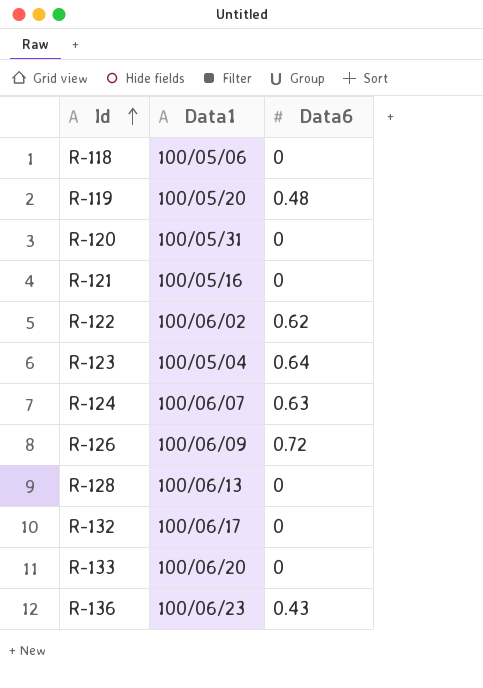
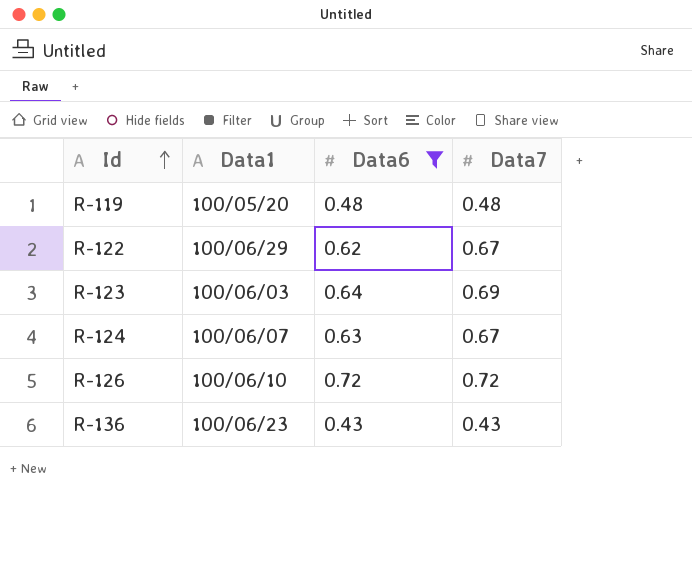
filter: none -> Data6 != 0
column Data7 | position: none -> 4
R-122 | Data1: 100/06/02 -> 100/06/29
R-123 | Data1: 100/05/04 -> 100/06/03
R-126 | Data1: 100/06/09 -> 100/06/10

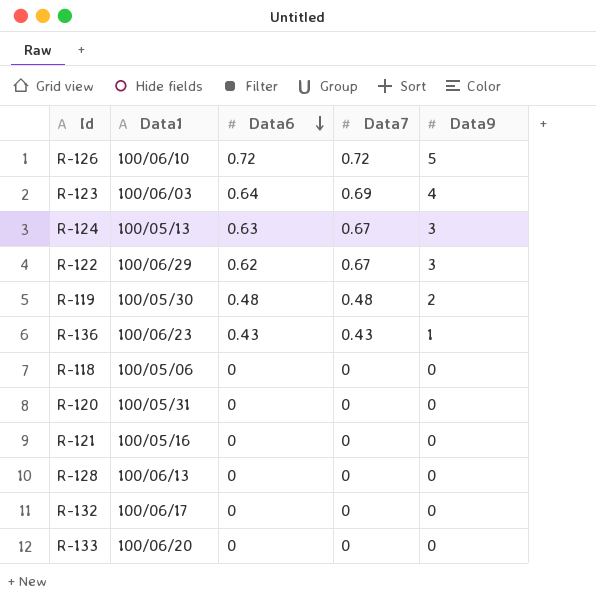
filter: Data6 != 0 -> none
row order: Id ascending -> Data6 descending
column Data9 | position: none -> 5
R-124 | Data1: 100/06/07 -> 100/05/13
R-119 | Data1: 100/05/20 -> 100/05/30

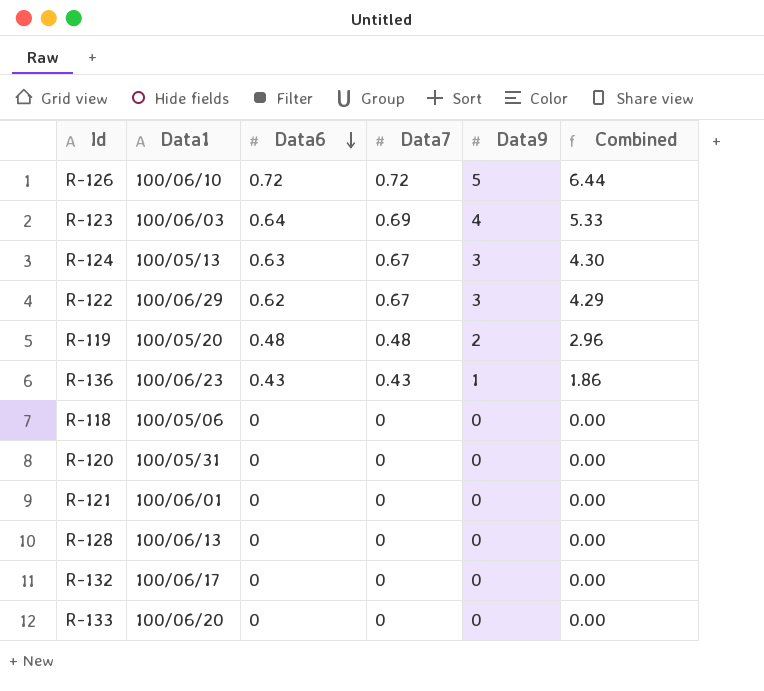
column Combined | formula: none -> [Data6] + [Data7] + [Data9]
R-119 | Data1: 100/05/30 -> 100/05/20
R-121 | Data1: 100/05/16 -> 100/06/01

